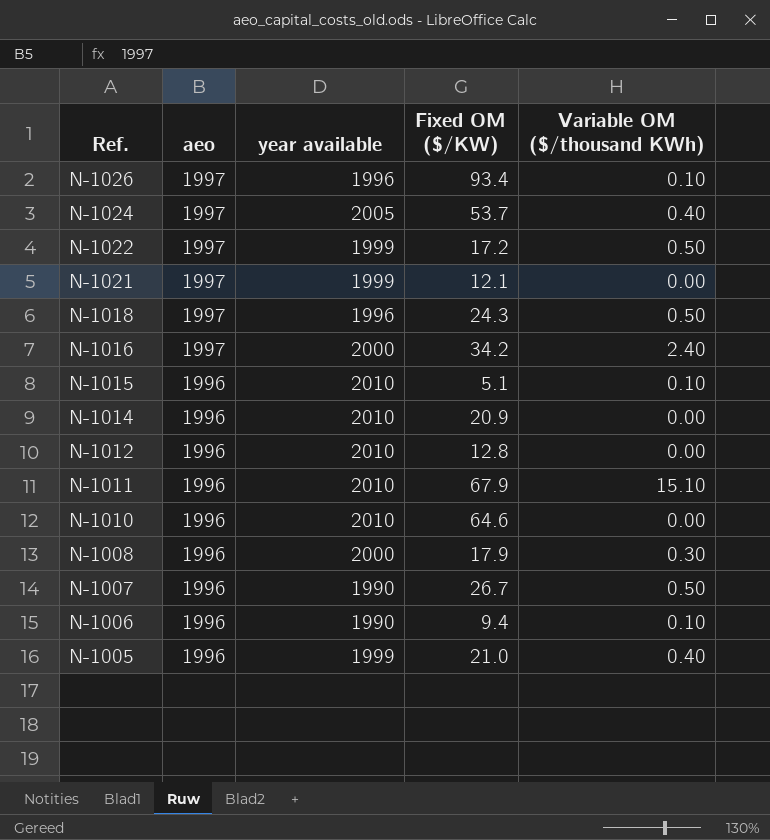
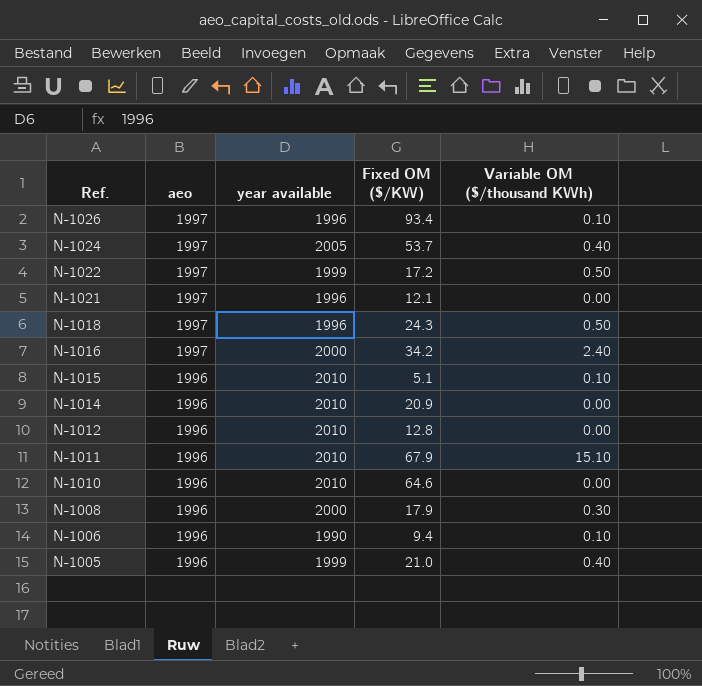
row N-1007: 1996 | 1990 | 26.7 | 0.50 -> none
N-1021 | year available: 1999 -> 1996

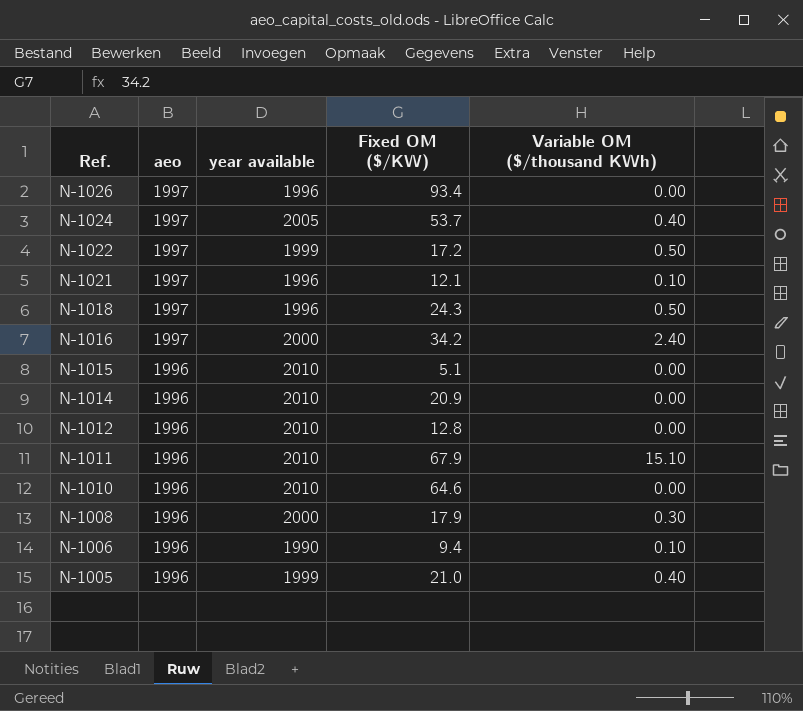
N-1026 | Variable OM ($/thousand KWh): 0.10 -> 0.00
N-1021 | Variable OM ($/thousand KWh): 0.00 -> 0.10
N-1015 | Variable OM ($/thousand KWh): 0.10 -> 0.00

